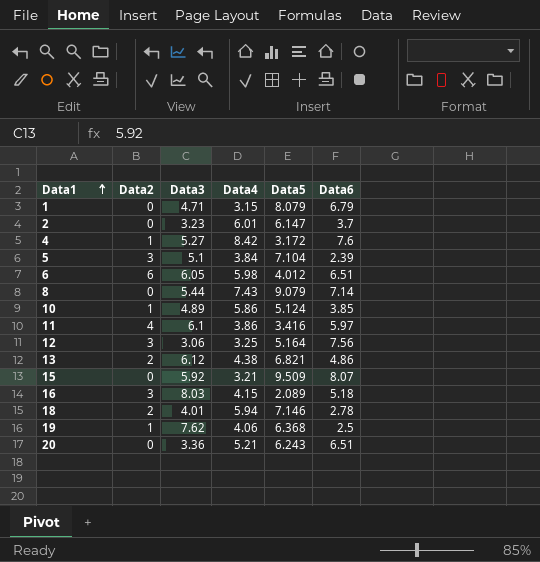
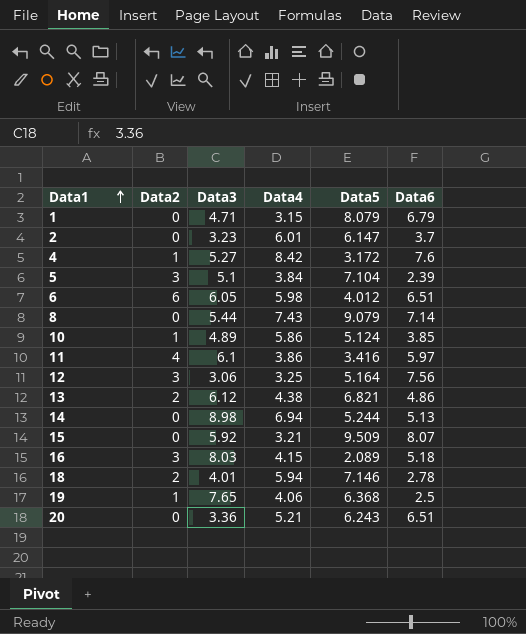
row 14: none -> 0 | 8.98 | 6.94 | 5.244 | 5.13
19 | Data3: 7.62 -> 7.65

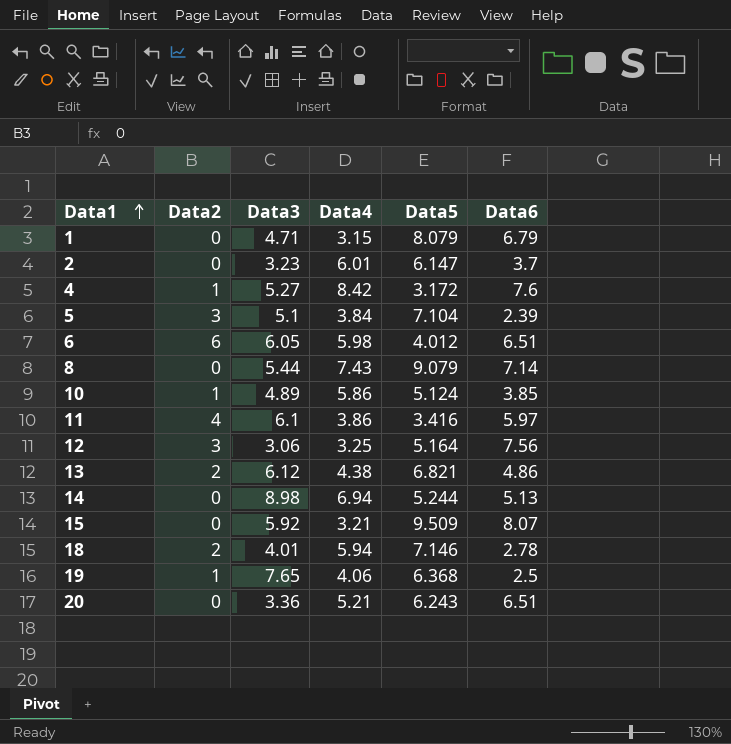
row 16: 3 | 8.03 | 4.15 | 2.089 | 5.18 -> none

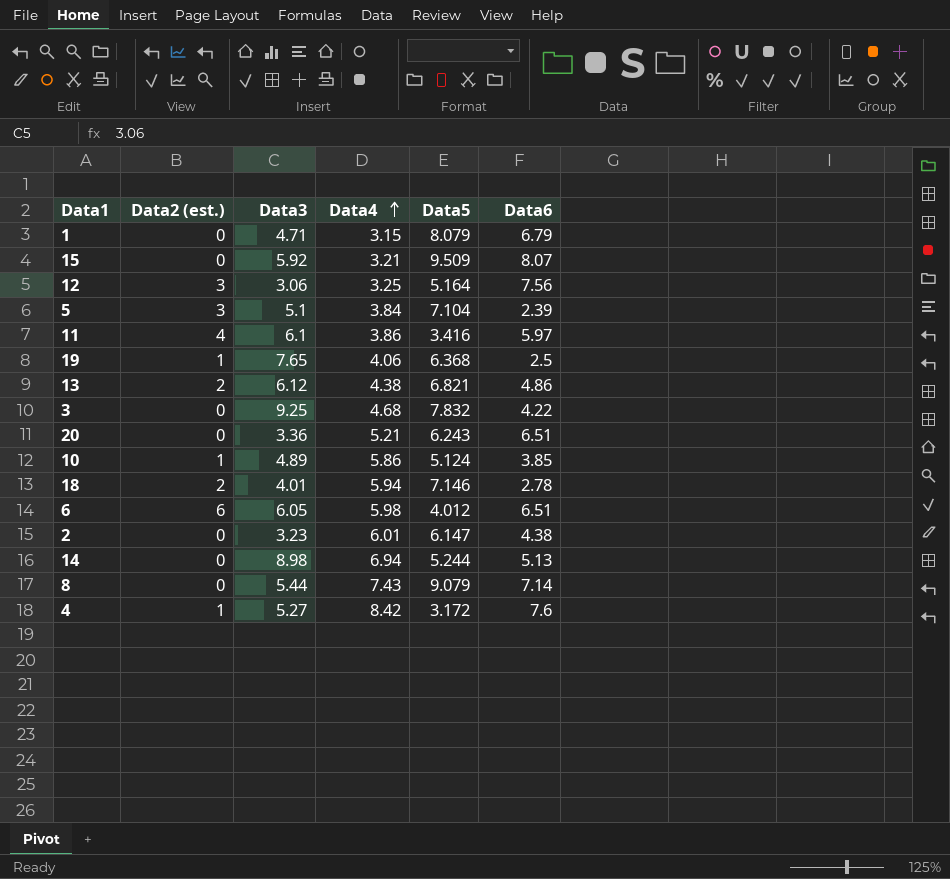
row order: Data1 ascending -> Data4 ascending
column name: Data2 -> Data2 (est.)
row 3: none -> 0 | 9.25 | 4.68 | 7.832 | 4.22
2 | Data6: 3.7 -> 4.38

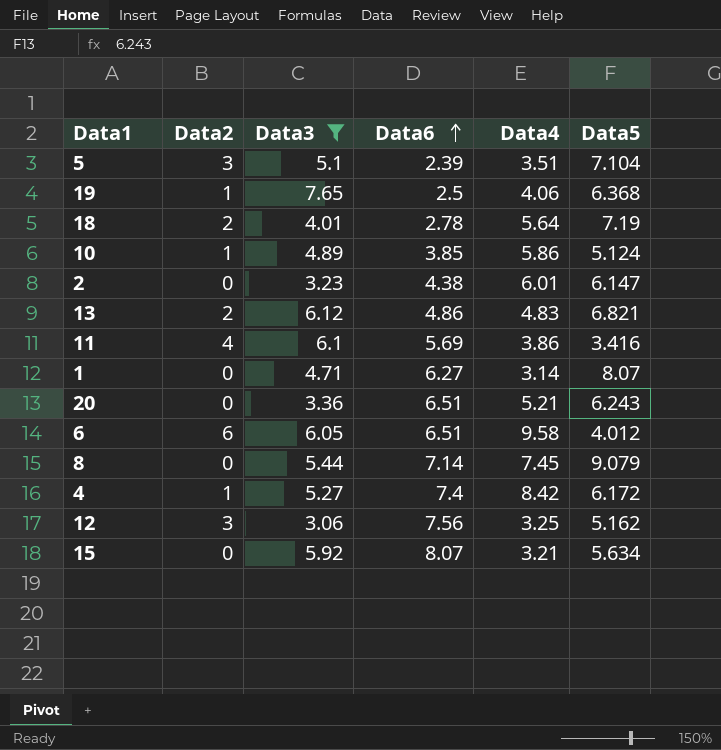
filter: none -> Data3 <= 7.65
row order: Data4 ascending -> Data6 ascending
column name: Data2 (est.) -> Data2
column Data6 | position: 6 -> 4
5 | Data4: 3.84 -> 3.51
18 | Data4: 5.94 -> 5.64
18 | Data5: 7.146 -> 7.19
13 | Data4: 4.38 -> 4.83
11 | Data6: 5.97 -> 5.69
1 | Data6: 6.79 -> 6.27
1 | Data4: 3.15 -> 3.14
1 | Data5: 8.079 -> 8.07
6 | Data4: 5.98 -> 9.58
8 | Data4: 7.43 -> 7.45
4 | Data6: 7.6 -> 7.4
4 | Data5: 3.172 -> 6.172
12 | Data5: 5.164 -> 5.162
15 | Data5: 9.509 -> 5.634

